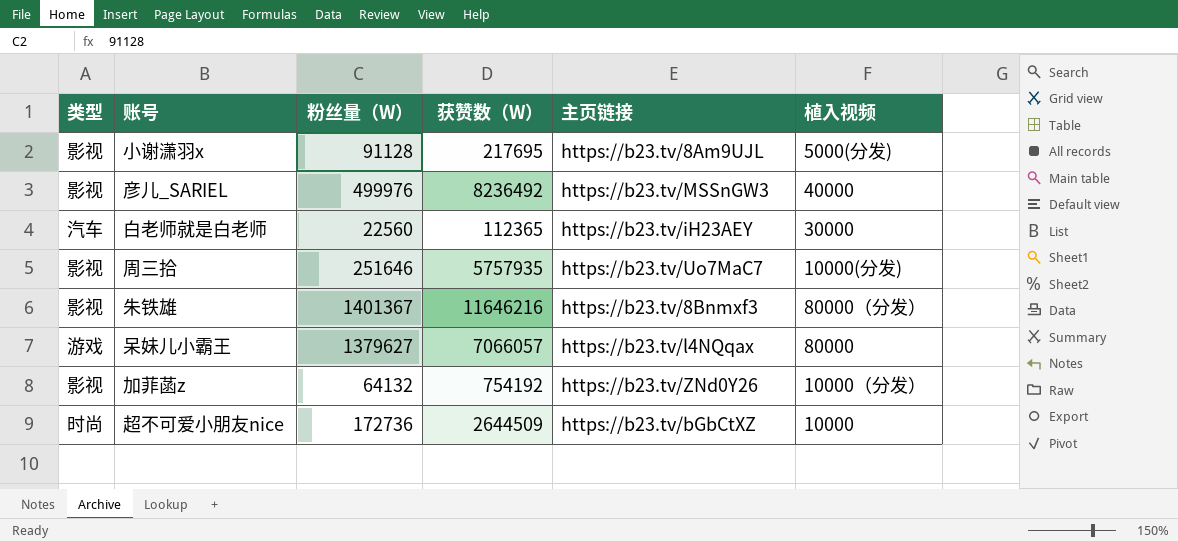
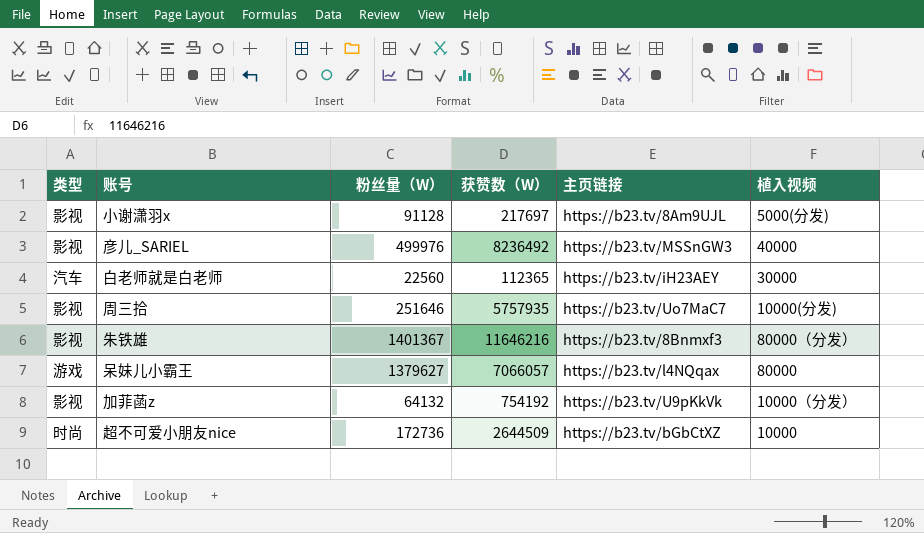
小谢潇羽x | 获赞数（W）: 217695 -> 217697
加菲菡z | 主页链接: https://b23.tv/ZNd0Y26 -> https://b23.tv/U9pKkVk

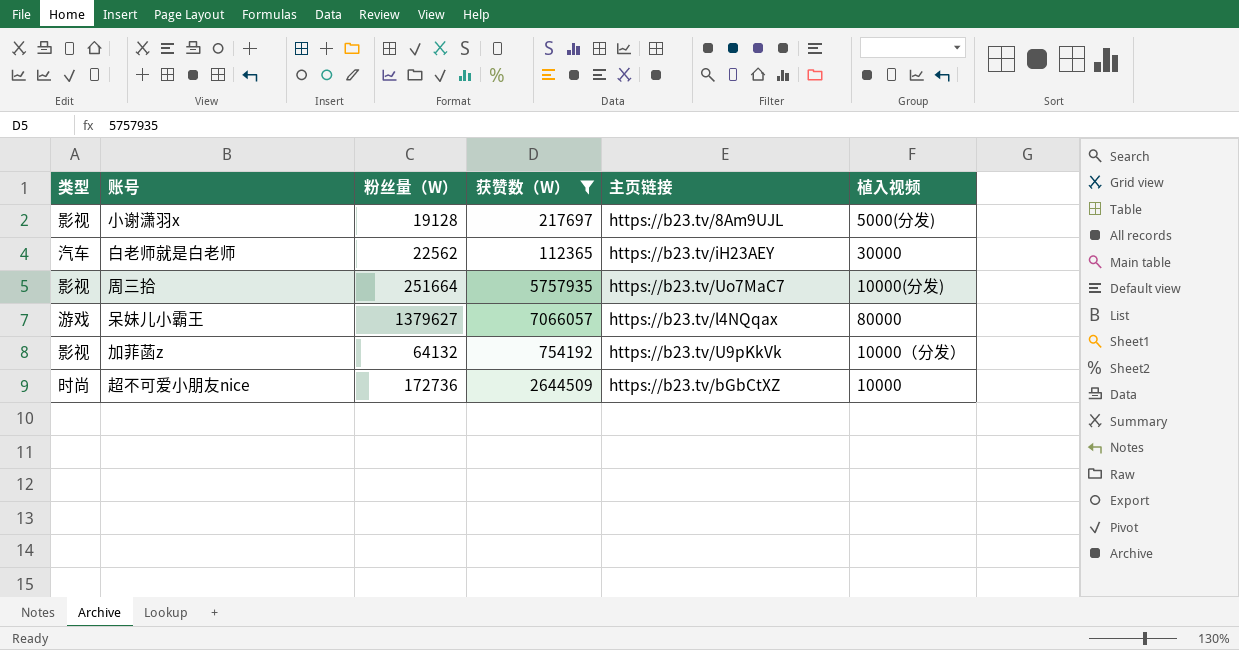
filter: none -> 获赞数（W） <= 7066057
小谢潇羽x | 粉丝量（W）: 91128 -> 19128
白老师就是白老师 | 粉丝量（W）: 22560 -> 22562
周三拾 | 粉丝量（W）: 251646 -> 251664

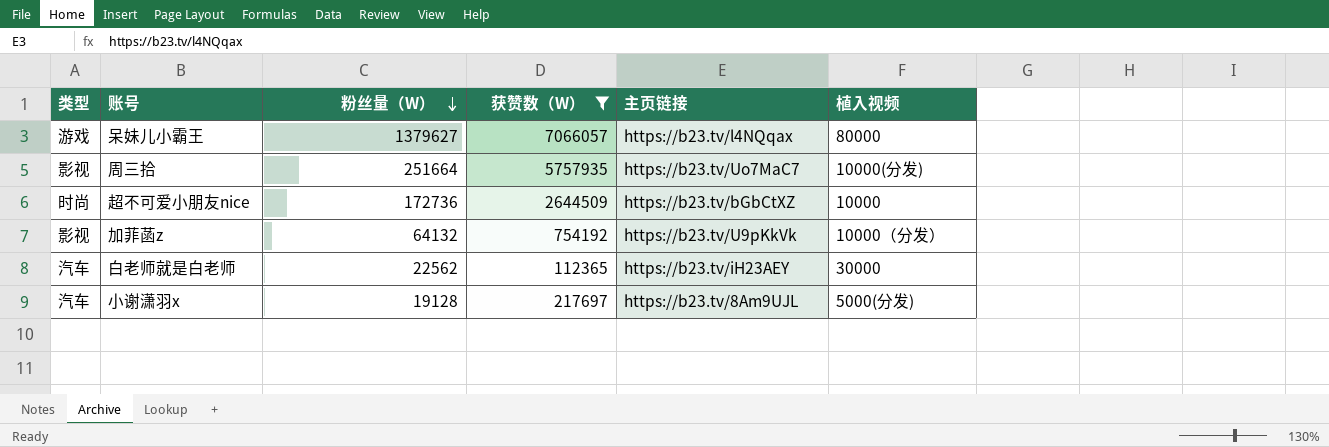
row order: none -> 粉丝量（W） descending
小谢潇羽x | 类型: 影视 -> 汽车

